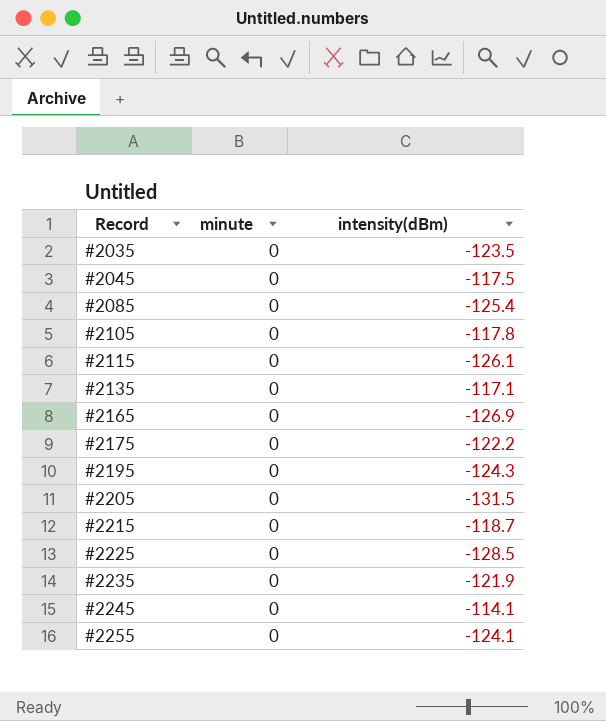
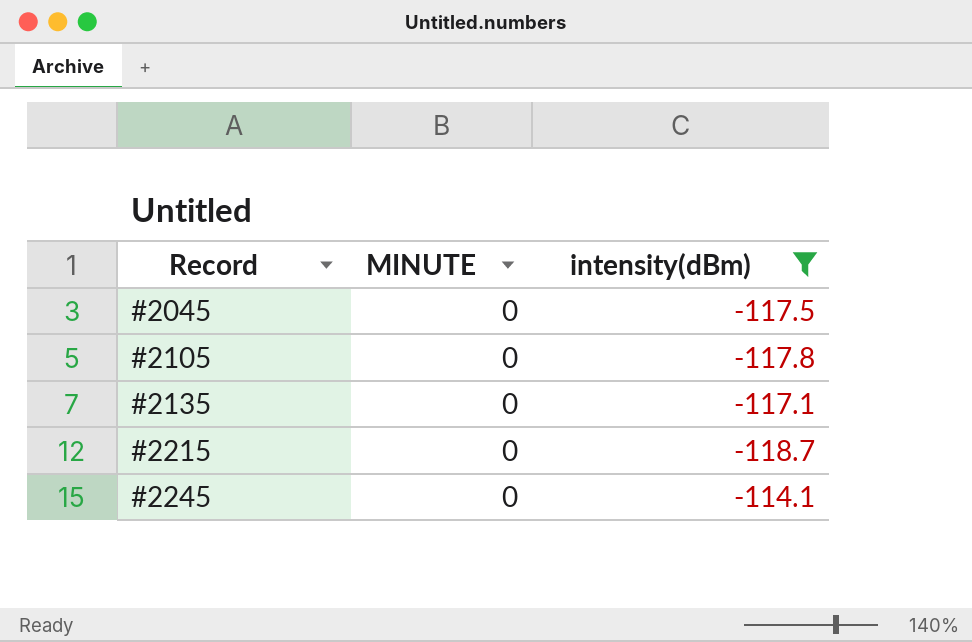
filter: none -> intensity(dBm) >= -118.7
column name: minute -> MINUTE

